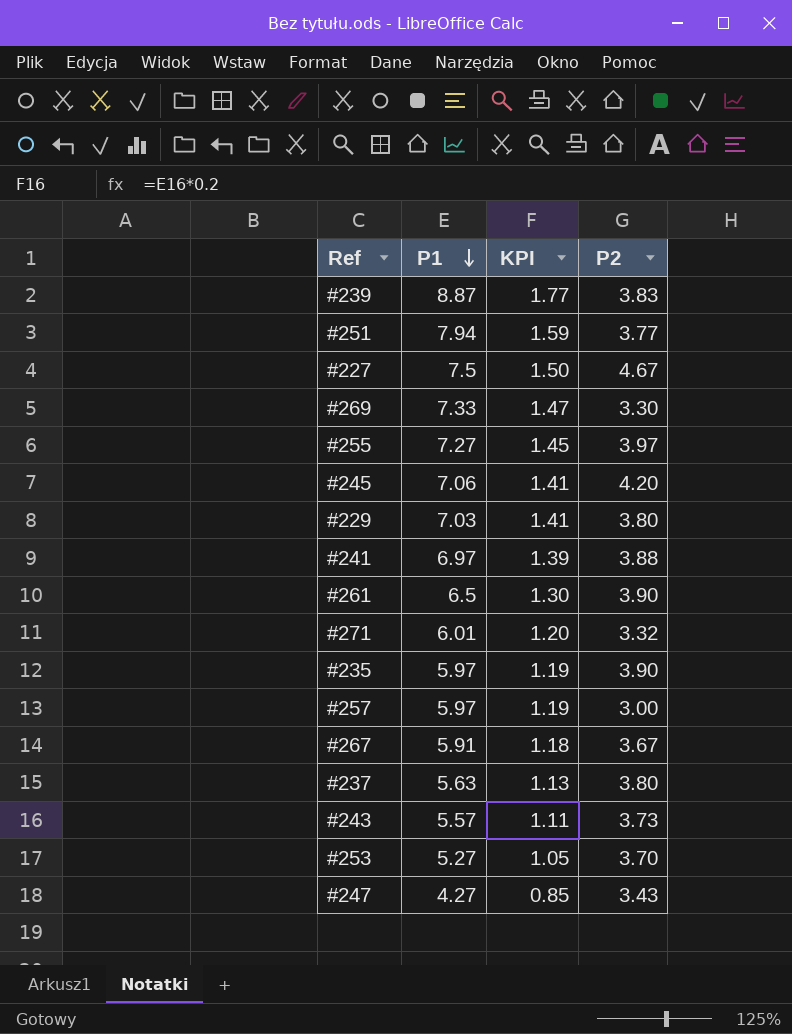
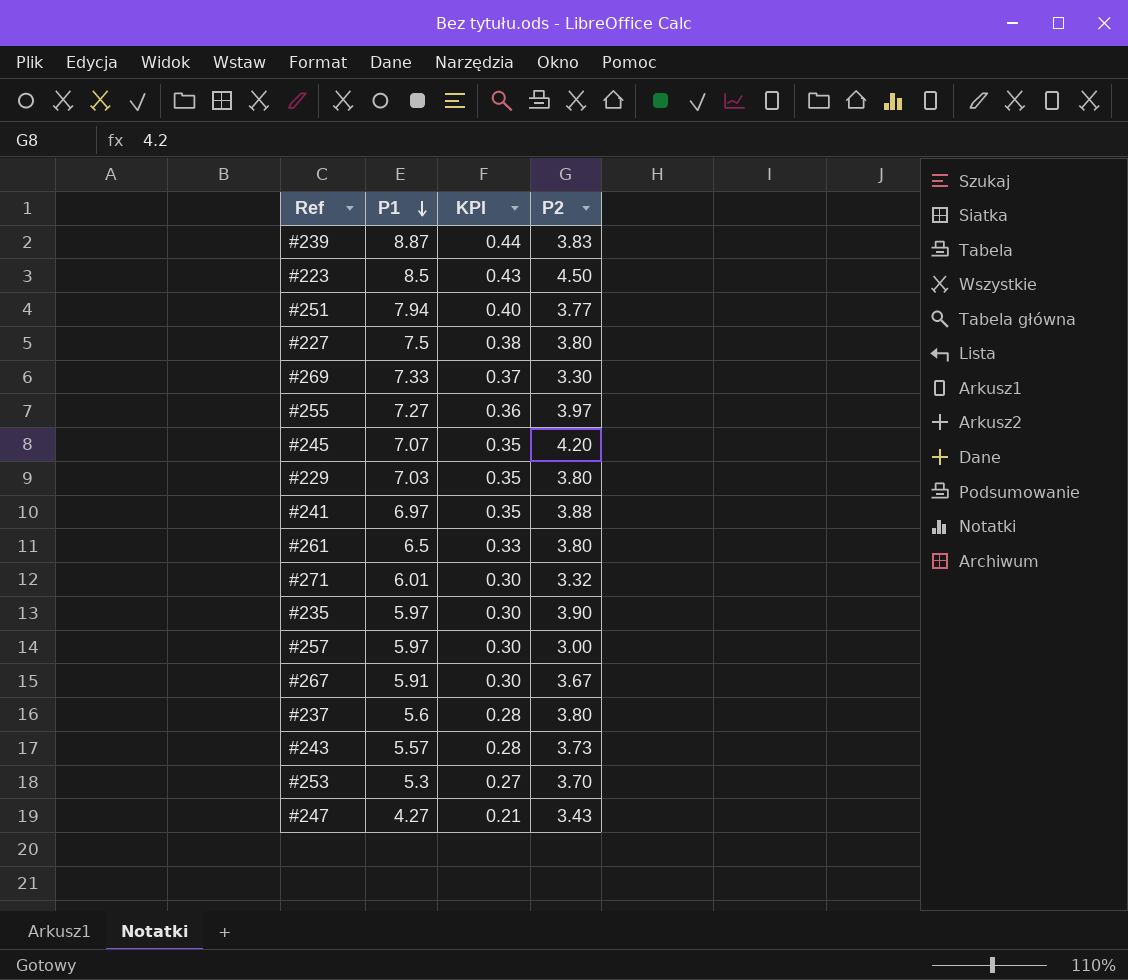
column KPI | formula: [P1] * 0.2 -> [P1] * 0.05
row #223: none -> 8.5 | 0.43 | 4.50
#227 | P2: 4.67 -> 3.80
#245 | P1: 7.06 -> 7.07
#261 | P2: 3.90 -> 3.80
#237 | P1: 5.63 -> 5.6
#253 | P1: 5.27 -> 5.3

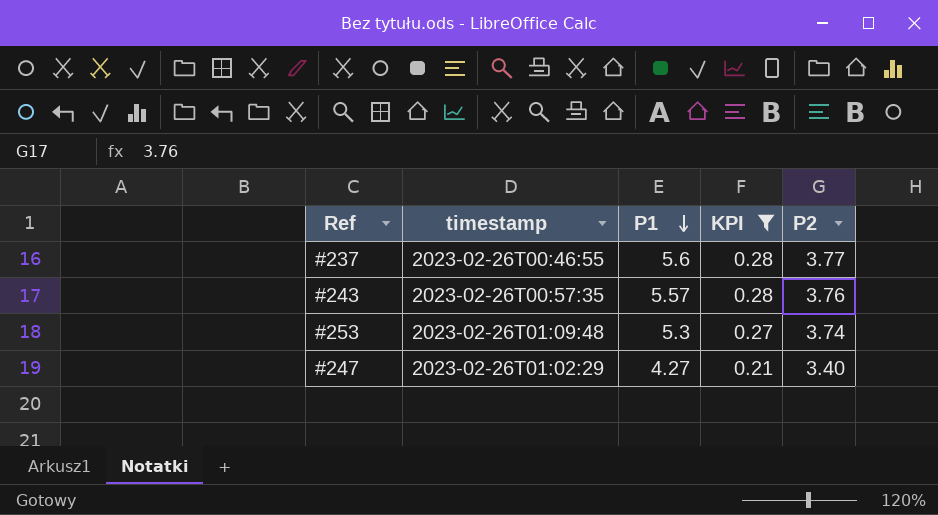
filter: none -> KPI <= 0.28
column timestamp | position: none -> 2
#237 | P2: 3.80 -> 3.77
#243 | P2: 3.73 -> 3.76
#253 | P2: 3.70 -> 3.74
#247 | P2: 3.43 -> 3.40

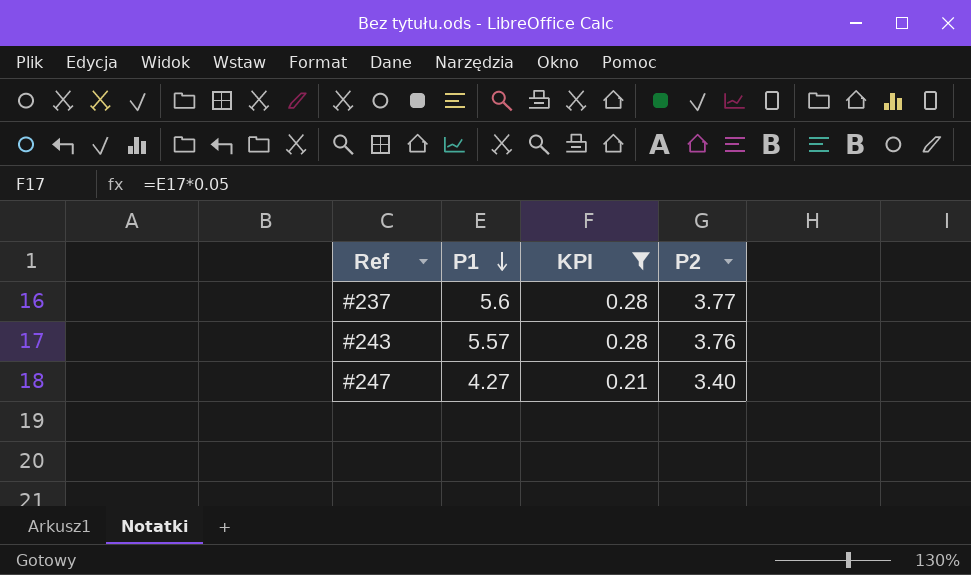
column timestamp | position: 2 -> none
row #253: 2023-02-26T01:09:48 | 5.3 | 0.27 | 3.74 -> none

